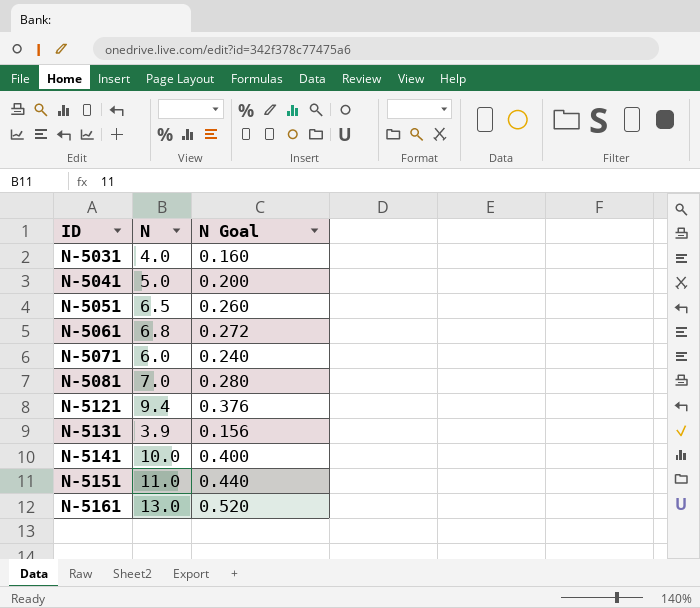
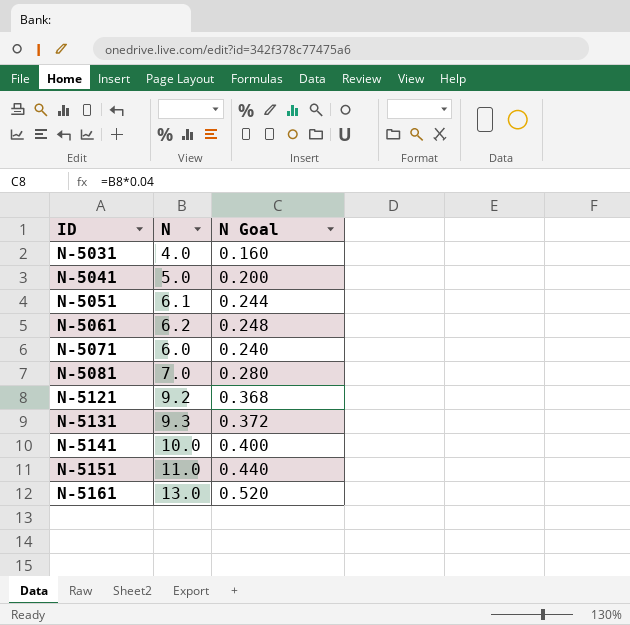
N-5051 | N: 6.5 -> 6.1
N-5051 | N Goal: 0.260 -> 0.244
N-5061 | N: 6.8 -> 6.2
N-5061 | N Goal: 0.272 -> 0.248
N-5121 | N: 9.4 -> 9.2
N-5121 | N Goal: 0.376 -> 0.368
N-5131 | N: 3.9 -> 9.3
N-5131 | N Goal: 0.156 -> 0.372

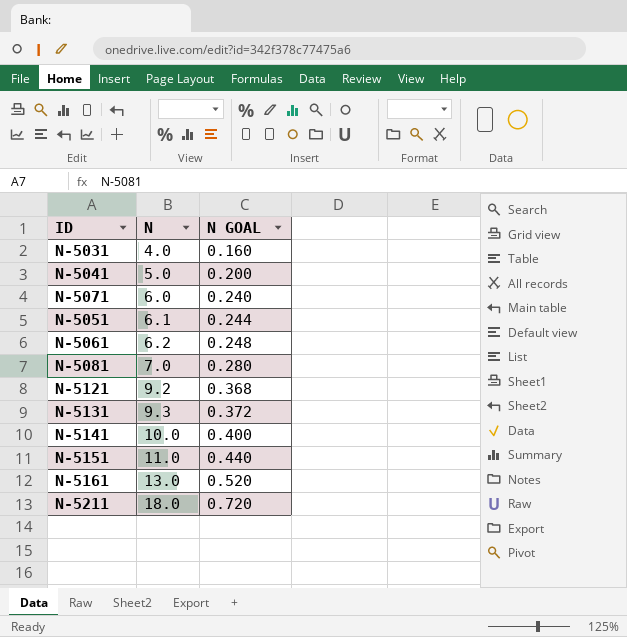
row order: ID ascending -> N ascending
column name: N Goal -> N GOAL
row N-5211: none -> 18.0 | 0.720

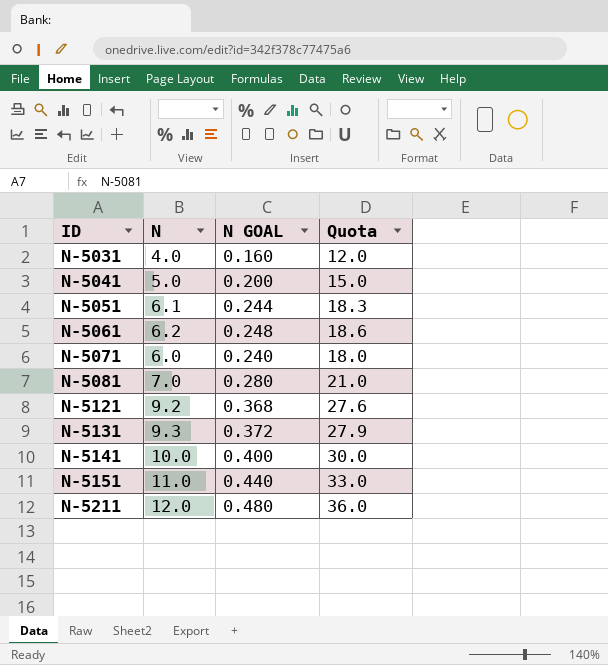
row order: N ascending -> ID ascending
column Quota | formula: none -> [N] * 3
row N-5161: 13.0 | 0.520 -> none
N-5211 | N: 18.0 -> 12.0
N-5211 | N GOAL: 0.720 -> 0.480

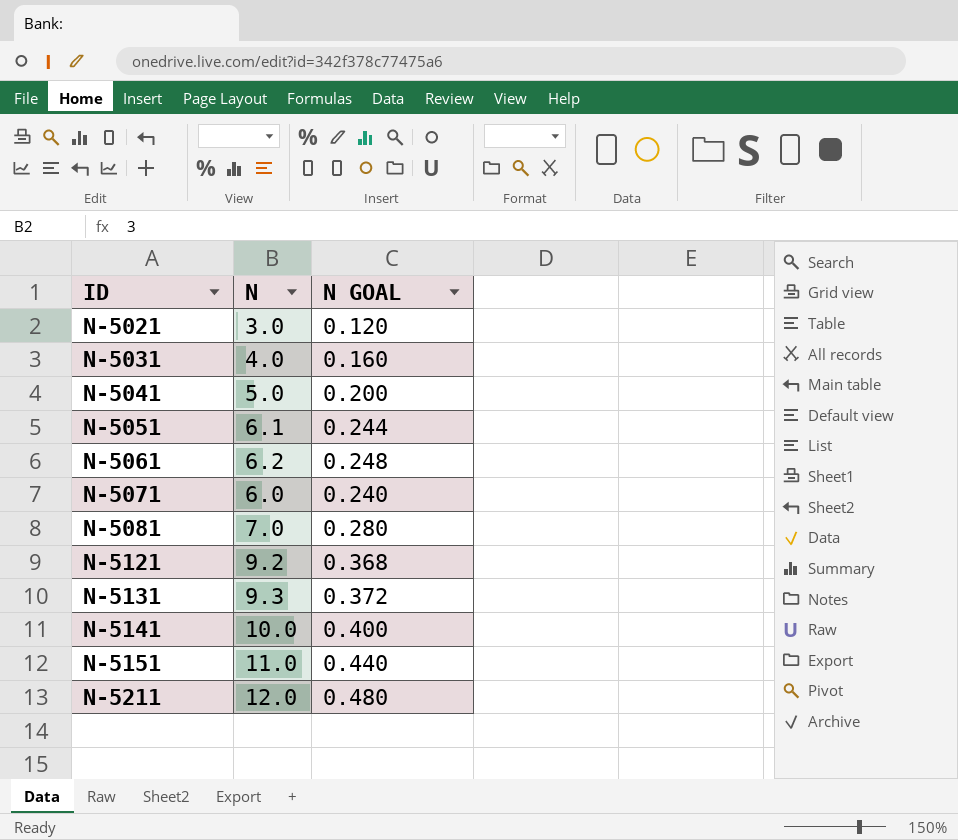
column Quota | formula: [N] * 3 -> none
row N-5021: none -> 3.0 | 0.120

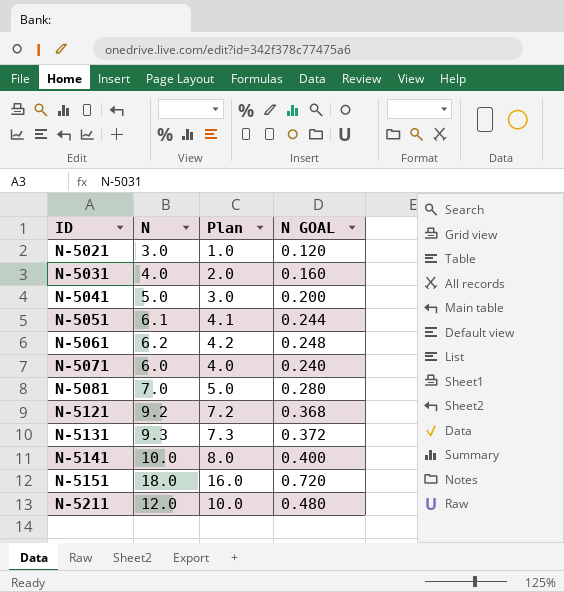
column Plan | formula: none -> [N] - 2
N-5151 | N: 11.0 -> 18.0
N-5151 | N GOAL: 0.440 -> 0.720

